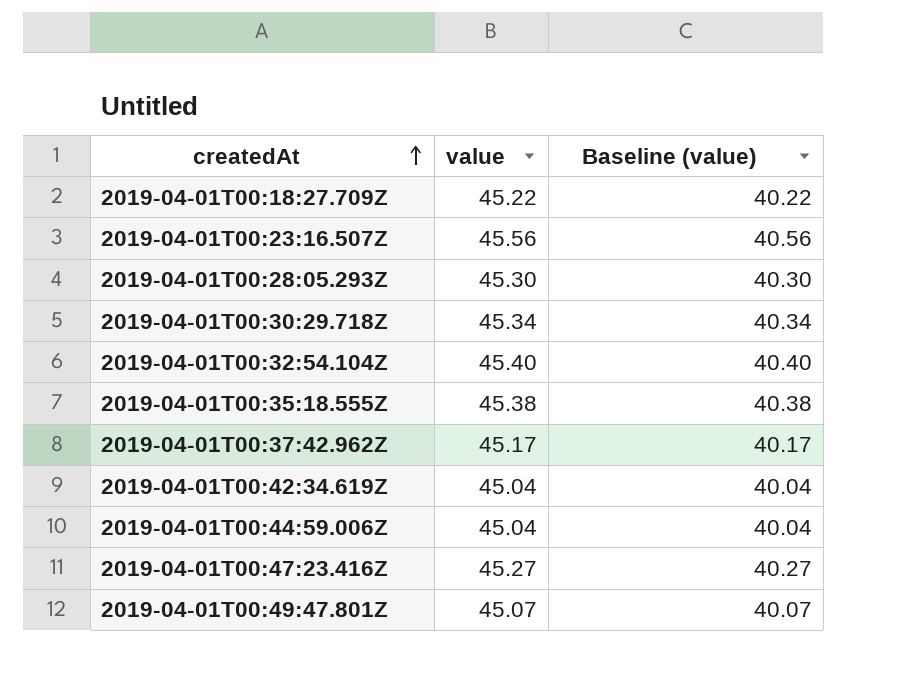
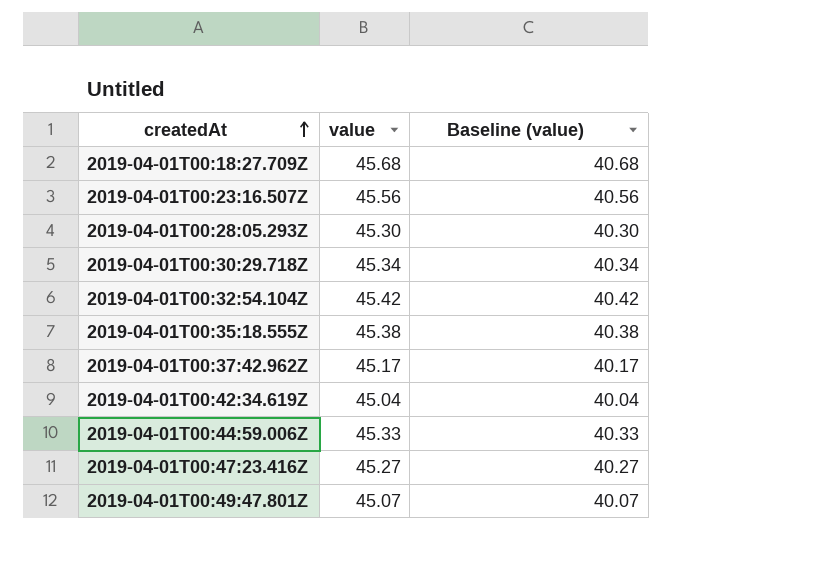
2019-04-01T00:18:27.709Z | value: 45.22 -> 45.68
2019-04-01T00:18:27.709Z | Baseline (value): 40.22 -> 40.68
2019-04-01T00:32:54.104Z | value: 45.40 -> 45.42
2019-04-01T00:32:54.104Z | Baseline (value): 40.40 -> 40.42
2019-04-01T00:44:59.006Z | value: 45.04 -> 45.33
2019-04-01T00:44:59.006Z | Baseline (value): 40.04 -> 40.33

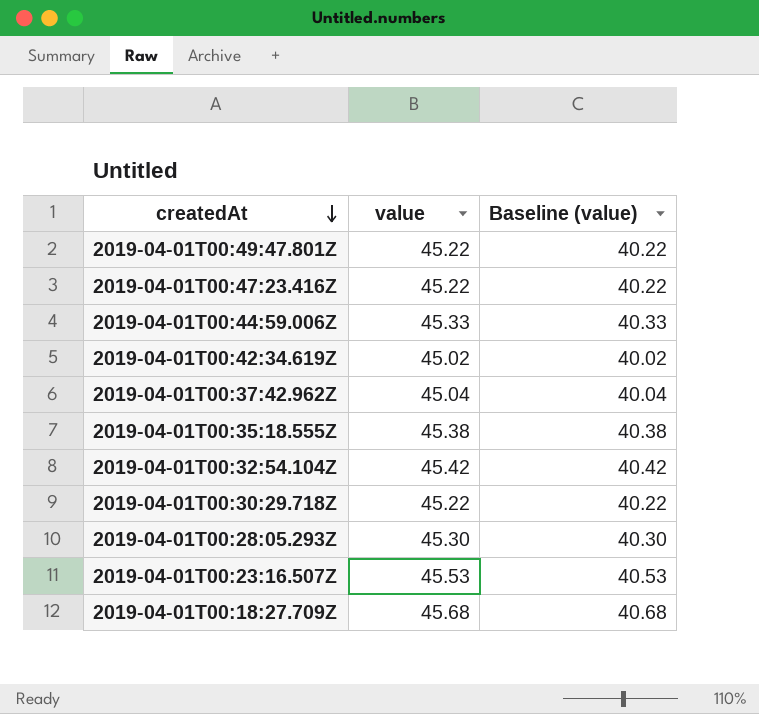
row order: createdAt ascending -> createdAt descending
2019-04-01T00:49:47.801Z | value: 45.07 -> 45.22
2019-04-01T00:49:47.801Z | Baseline (value): 40.07 -> 40.22
2019-04-01T00:47:23.416Z | value: 45.27 -> 45.22
2019-04-01T00:47:23.416Z | Baseline (value): 40.27 -> 40.22
2019-04-01T00:42:34.619Z | value: 45.04 -> 45.02
2019-04-01T00:42:34.619Z | Baseline (value): 40.04 -> 40.02
2019-04-01T00:37:42.962Z | value: 45.17 -> 45.04
2019-04-01T00:37:42.962Z | Baseline (value): 40.17 -> 40.04
2019-04-01T00:30:29.718Z | value: 45.34 -> 45.22
2019-04-01T00:30:29.718Z | Baseline (value): 40.34 -> 40.22
2019-04-01T00:23:16.507Z | value: 45.56 -> 45.53
2019-04-01T00:23:16.507Z | Baseline (value): 40.56 -> 40.53

